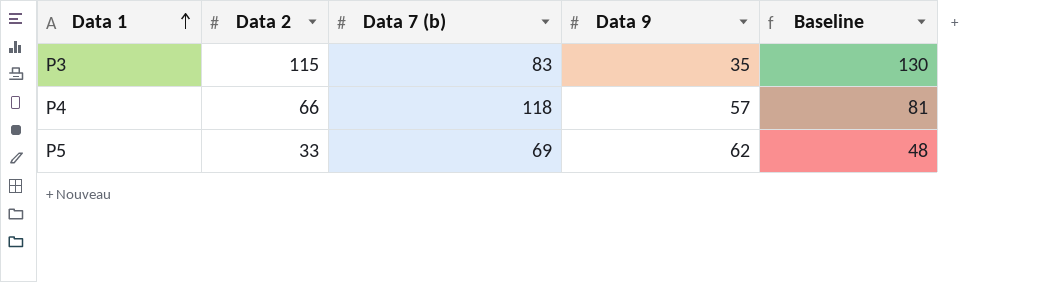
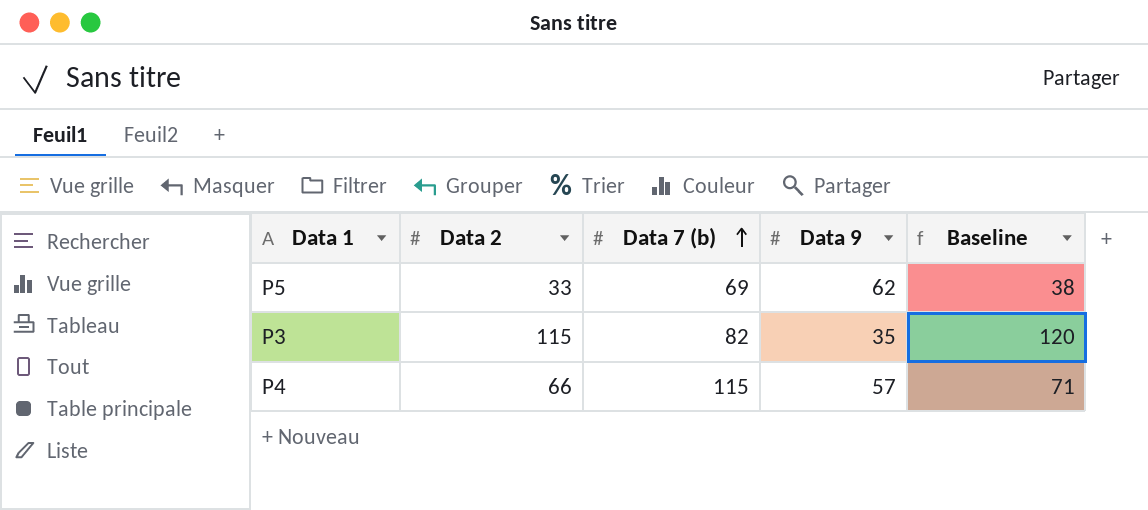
row order: Data 1 ascending -> Data 7 (b) ascending
column Baseline | formula: [Data 2] + 15 -> [Data 2] + 5
P3 | Data 7 (b): 83 -> 82
P4 | Data 7 (b): 118 -> 115

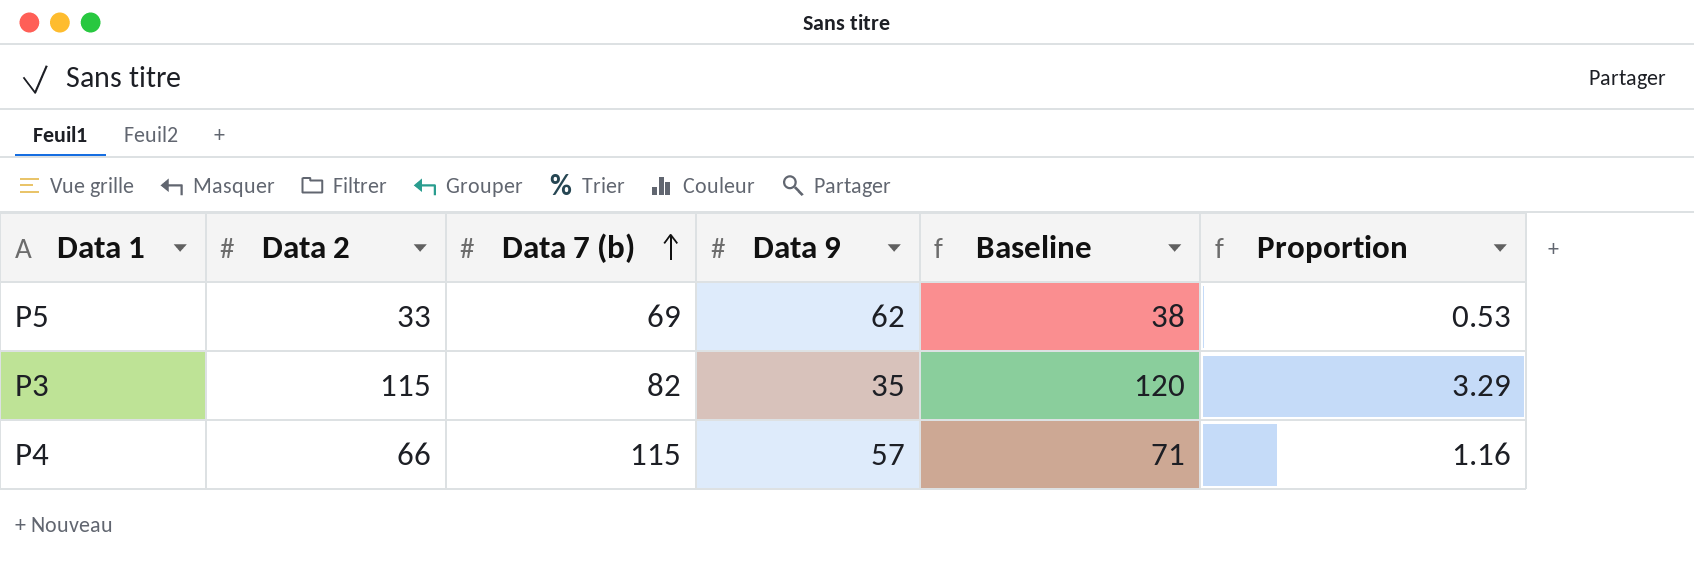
column Proportion | formula: none -> [Data 2] / [Data 9]

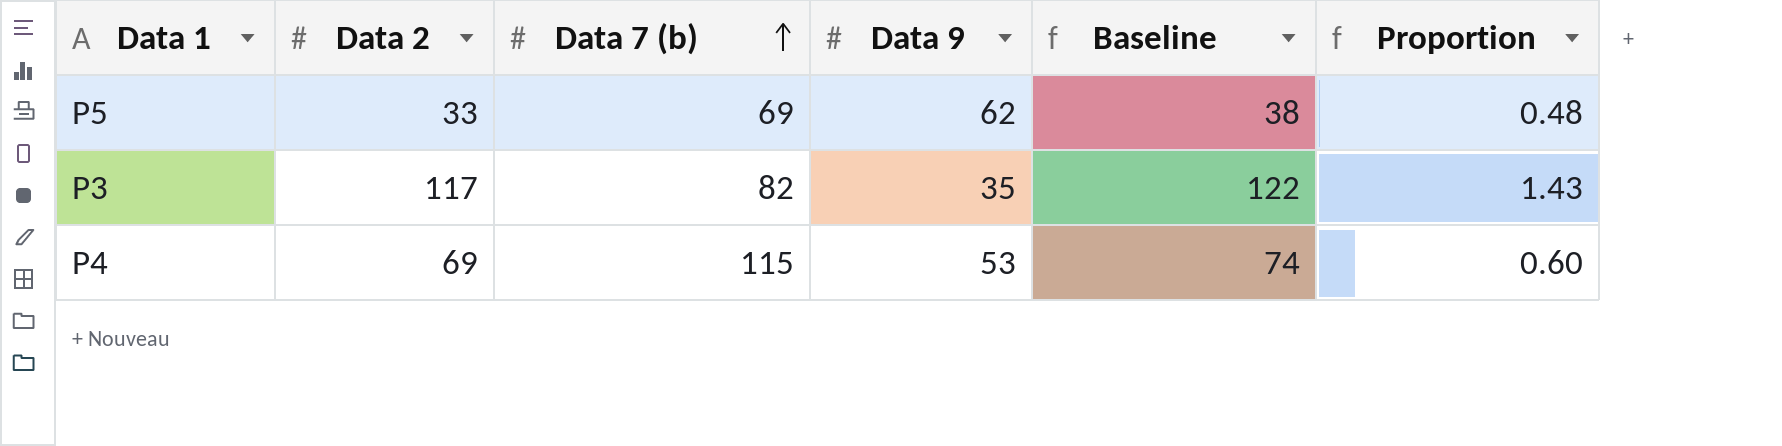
column Proportion | formula: [Data 2] / [Data 9] -> [Data 2] / [Data 7 (b)]
P3 | Data 2: 115 -> 117
P3 | Baseline: 120 -> 122
P4 | Data 2: 66 -> 69
P4 | Data 9: 57 -> 53
P4 | Baseline: 71 -> 74

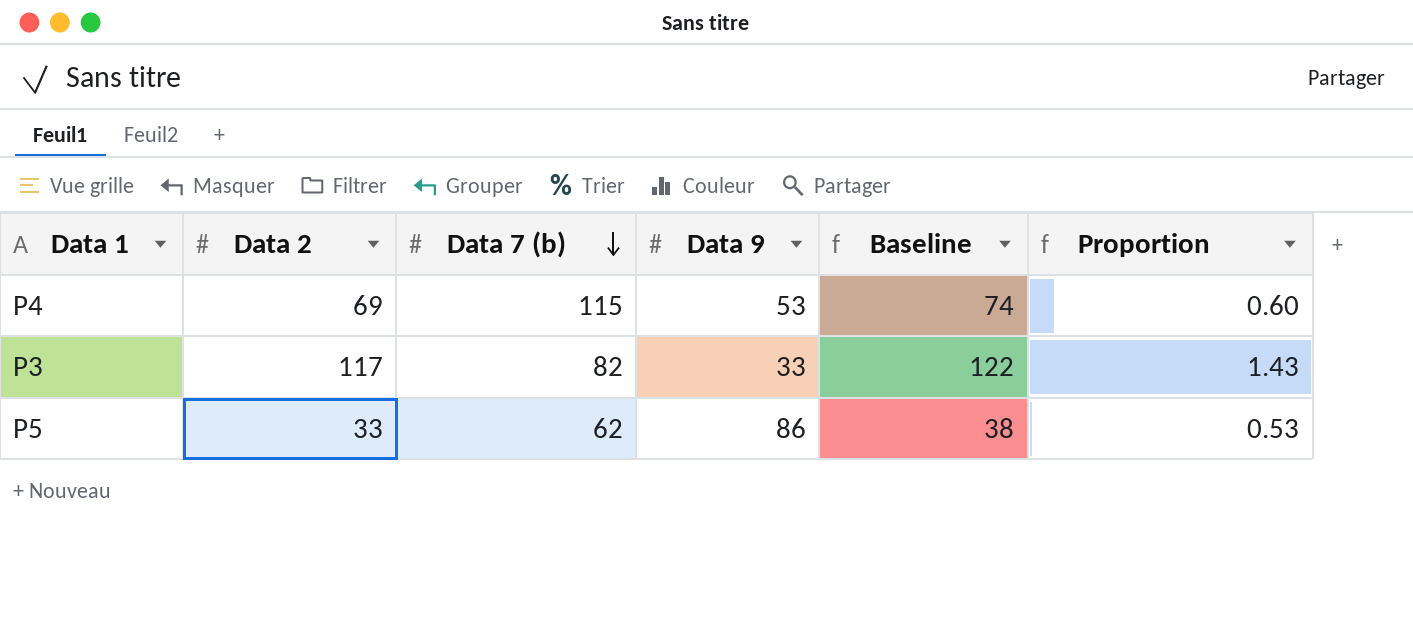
row order: Data 7 (b) ascending -> Data 7 (b) descending
P3 | Data 9: 35 -> 33
P5 | Data 7 (b): 69 -> 62
P5 | Data 9: 62 -> 86
P5 | Proportion: 0.48 -> 0.53

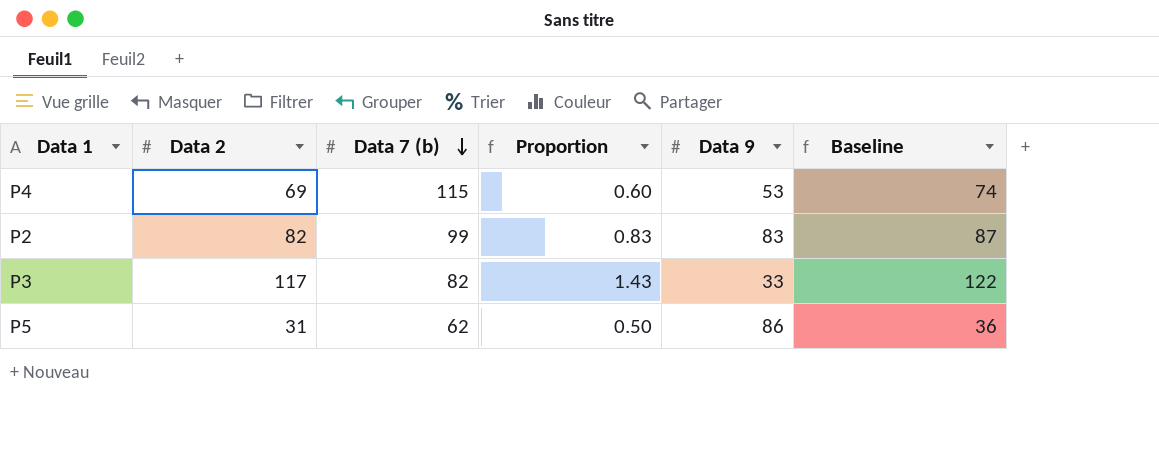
column Proportion | position: 6 -> 4
row P2: none -> 82 | 99 | 0.83 | 83 | 87
P5 | Data 2: 33 -> 31
P5 | Proportion: 0.53 -> 0.50
P5 | Baseline: 38 -> 36

